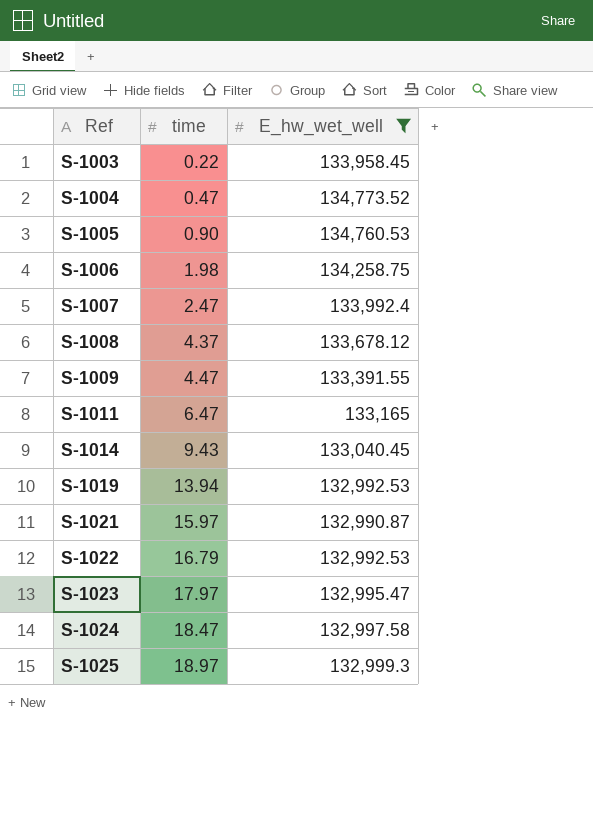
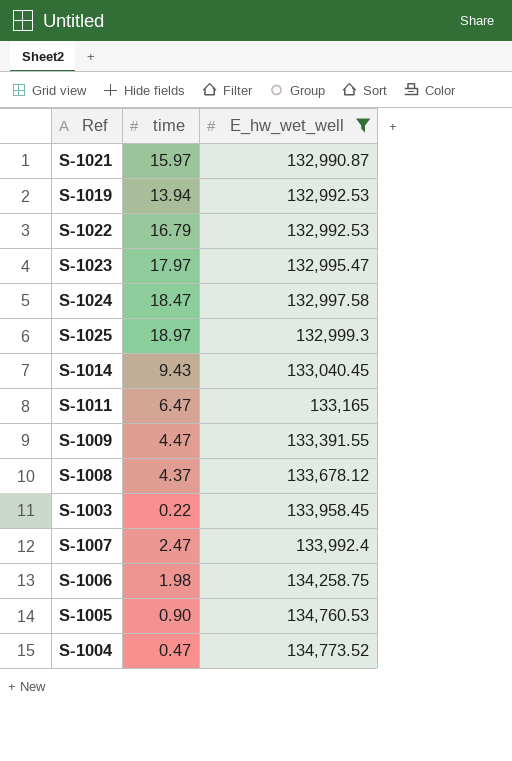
row order: Ref ascending -> E_hw_wet_well ascending

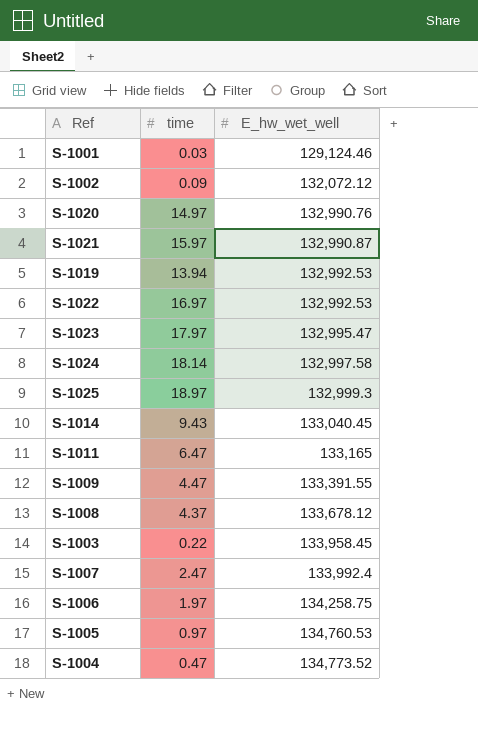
filter: E_hw_wet_well >= 132,990.87 -> none
S-1022 | time: 16.79 -> 16.97
S-1024 | time: 18.47 -> 18.14
S-1006 | time: 1.98 -> 1.97
S-1005 | time: 0.90 -> 0.97

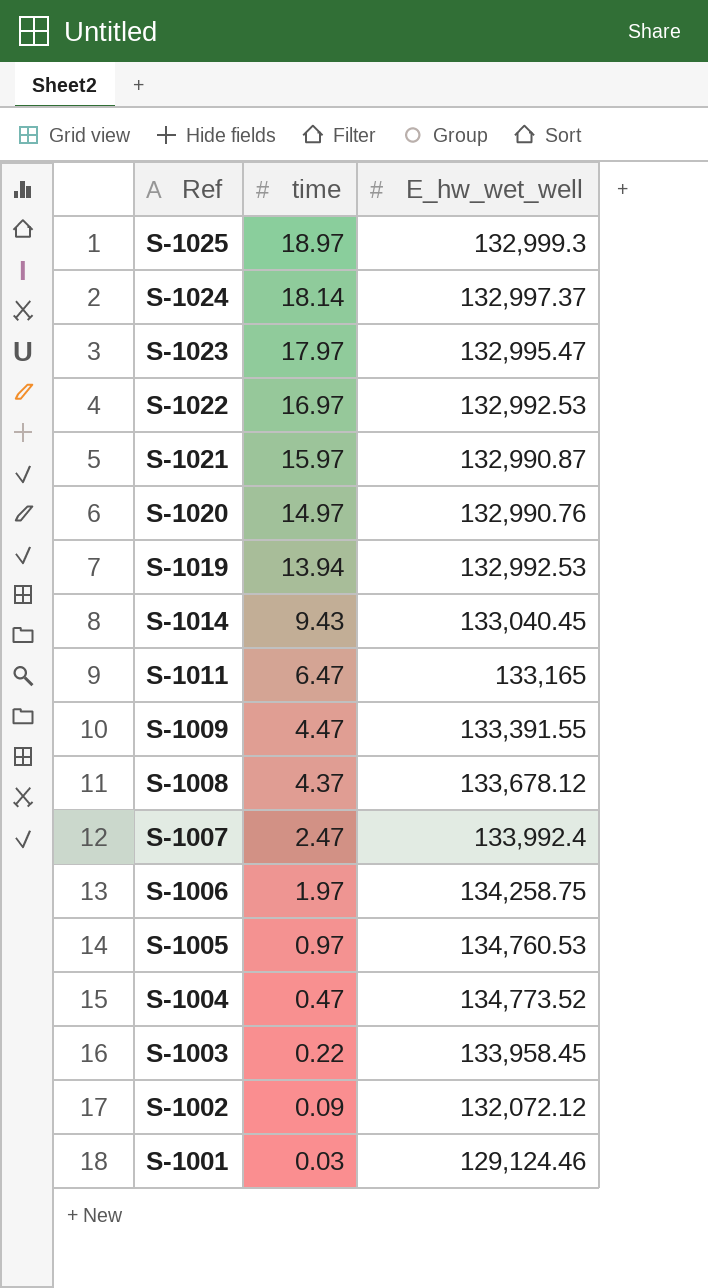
row order: E_hw_wet_well ascending -> Ref descending
S-1024 | E_hw_wet_well: 132,997.58 -> 132,997.37

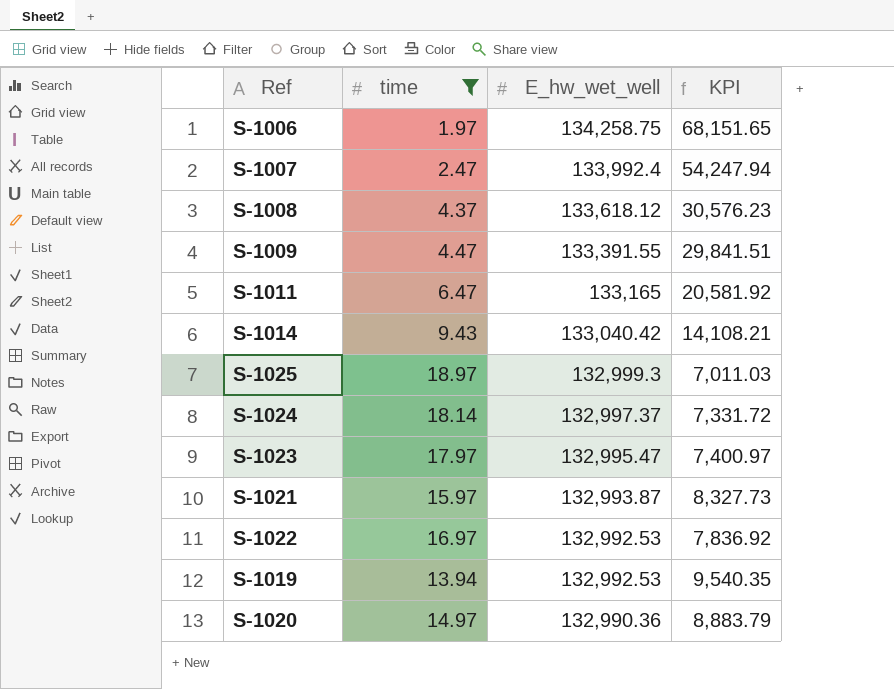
filter: none -> time >= 1.97
row order: Ref descending -> E_hw_wet_well descending
column KPI | formula: none -> [E_hw_wet_well] / [time]
S-1008 | E_hw_wet_well: 133,678.12 -> 133,618.12
S-1014 | E_hw_wet_well: 133,040.45 -> 133,040.42
S-1021 | E_hw_wet_well: 132,990.87 -> 132,993.87
S-1020 | E_hw_wet_well: 132,990.76 -> 132,990.36

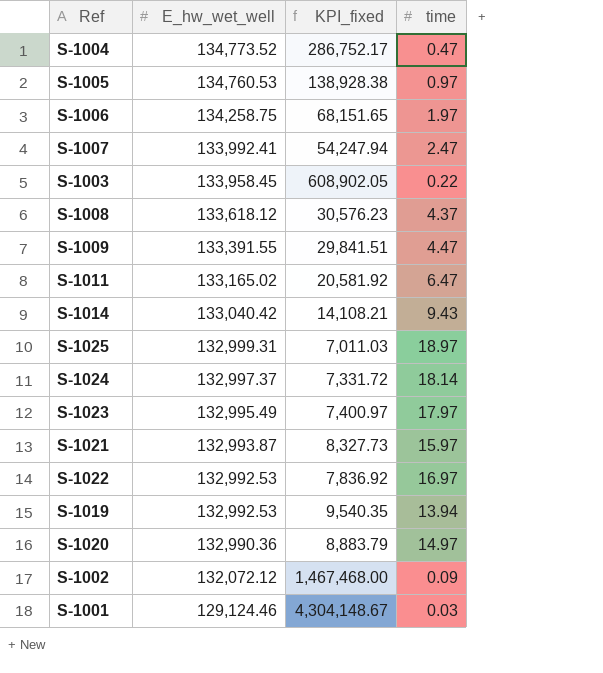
filter: time >= 1.97 -> none
column name: KPI -> KPI_fixed
column time | position: 2 -> 4
S-1007 | E_hw_wet_well: 133,992.4 -> 133,992.41
S-1011 | E_hw_wet_well: 133,165 -> 133,165.02
S-1025 | E_hw_wet_well: 132,999.3 -> 132,999.31
S-1023 | E_hw_wet_well: 132,995.47 -> 132,995.49

